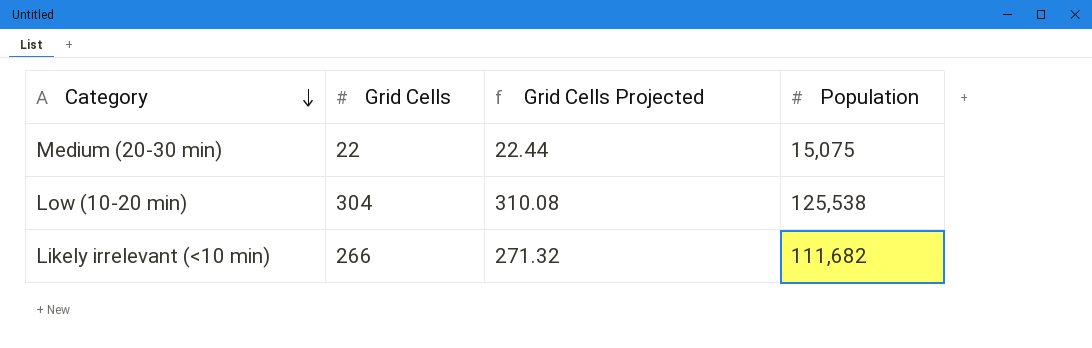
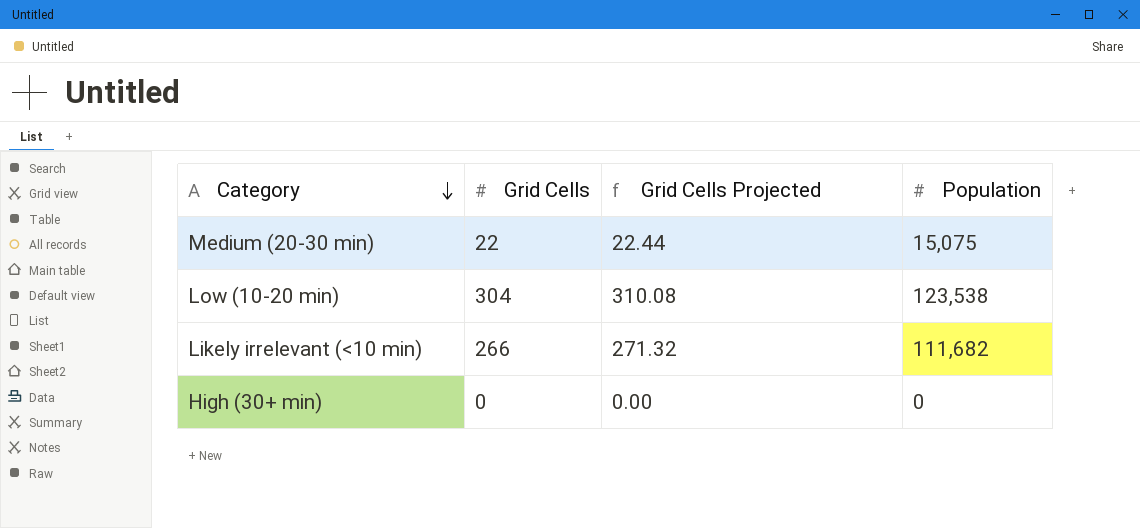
Low (10-20 min) | Population: 125,538 -> 123,538
row High (30+ min): none -> 0 | 0.00 | 0

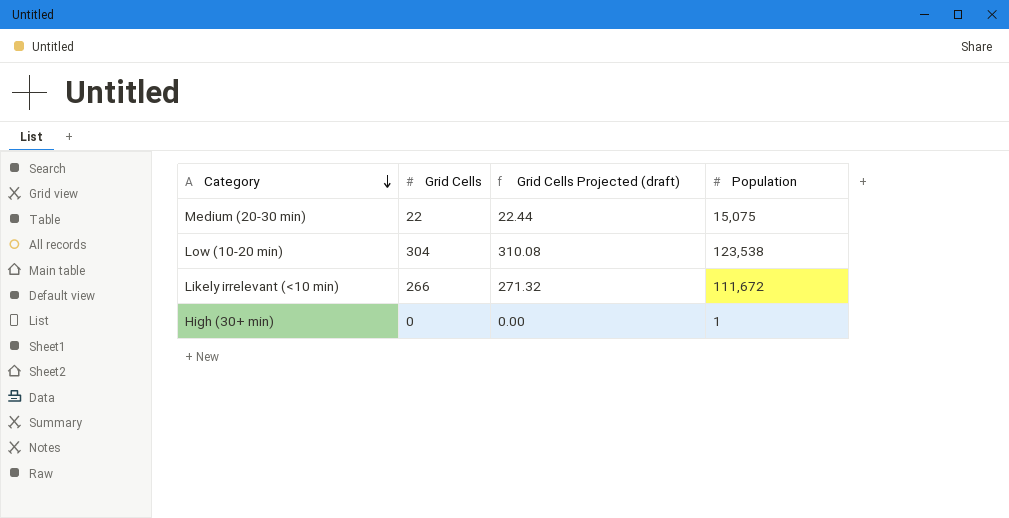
column name: Grid Cells Projected -> Grid Cells Projected (draft)
Likely irrelevant (<10 min) | Population: 111,682 -> 111,672
High (30+ min) | Population: 0 -> 1

